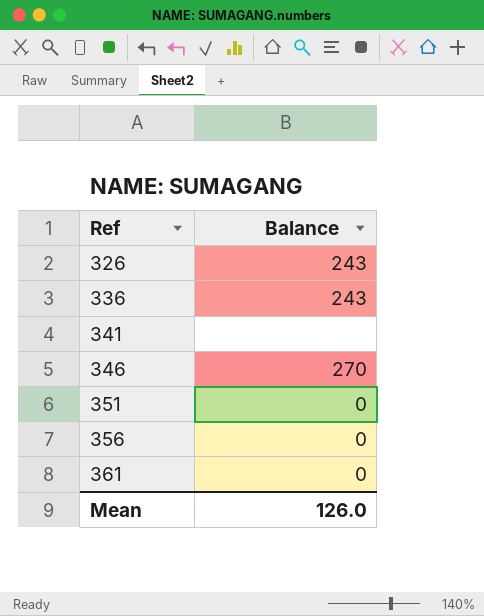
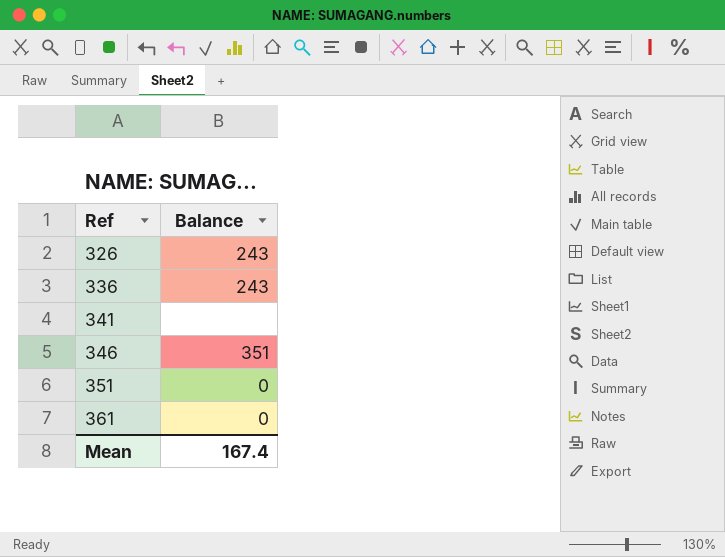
row 356: 0 -> none
346 | Balance: 270 -> 351
Mean | Balance: 126.0 -> 167.4

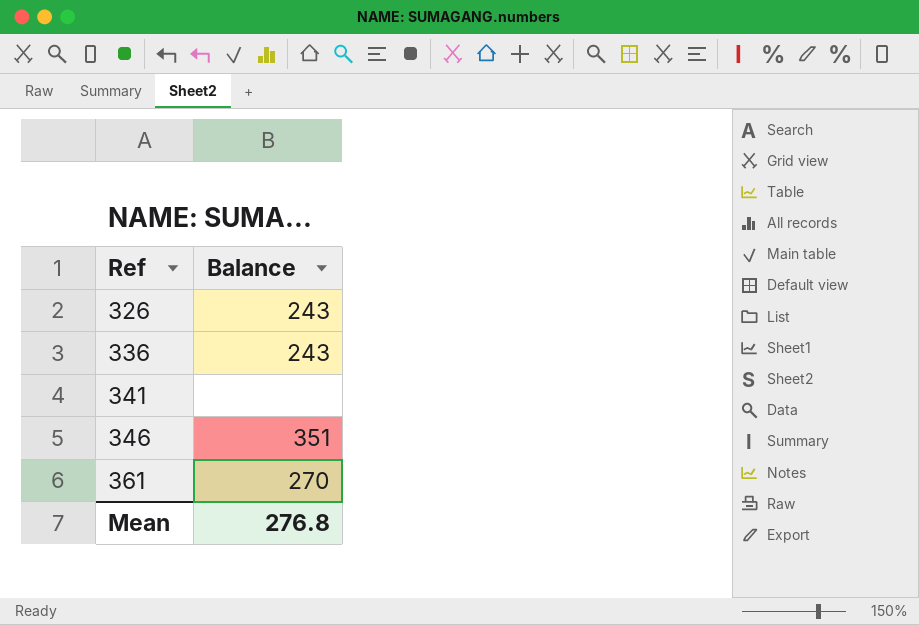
row 351: 0 -> none
361 | Balance: 0 -> 270
Mean | Balance: 167.4 -> 276.8

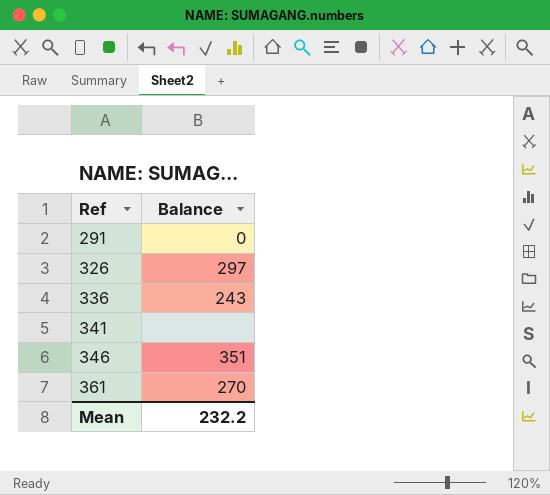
row 291: none -> 0
326 | Balance: 243 -> 297
Mean | Balance: 276.8 -> 232.2

